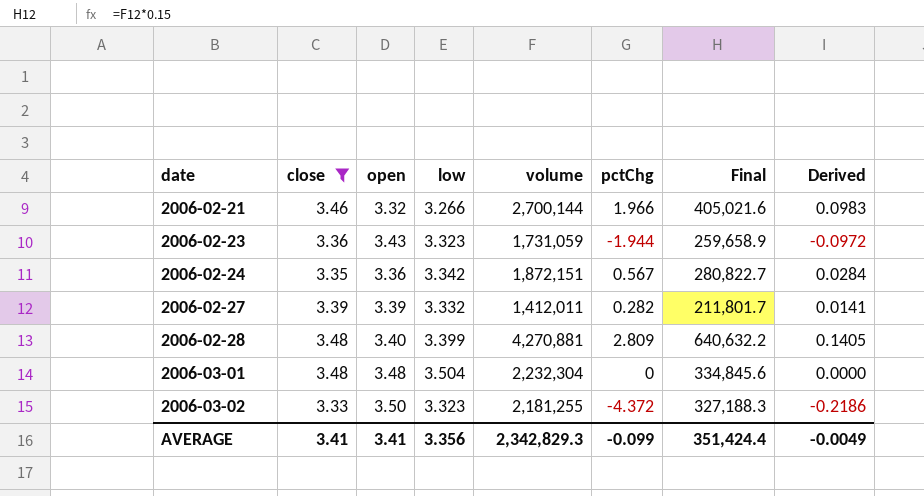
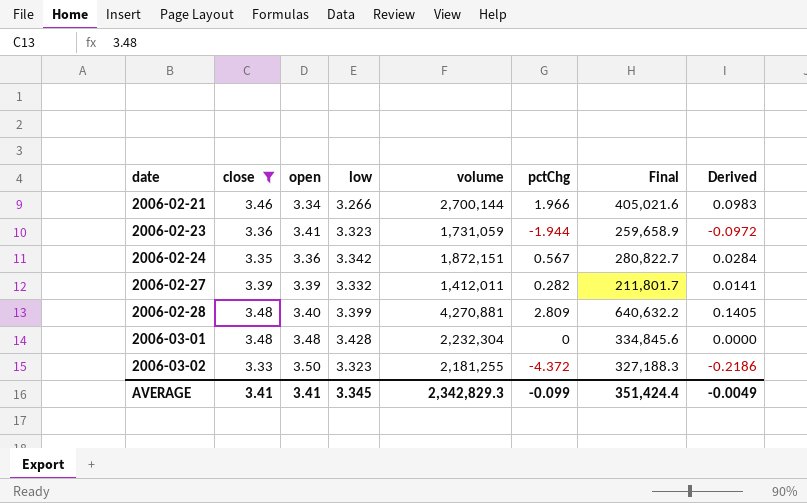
2006-02-21 | open: 3.32 -> 3.34
2006-02-23 | open: 3.43 -> 3.41
2006-03-01 | low: 3.504 -> 3.428
AVERAGE | low: 3.356 -> 3.345

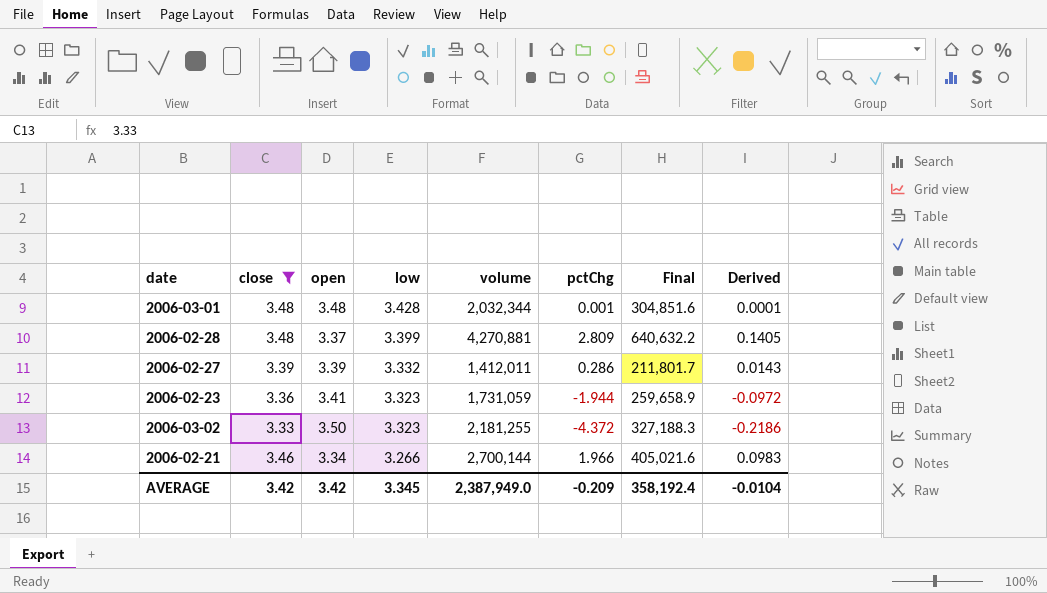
row order: date ascending -> low descending
row 2006-02-24: 3.35 | 3.36 | 3.342 | 1,872,151 | 0.567 | 280,822.7 | 0.0284 -> none
2006-03-01 | volume: 2,232,304 -> 2,032,344
2006-03-01 | pctChg: 0 -> 0.001
2006-03-01 | Final: 334,845.6 -> 304,851.6
2006-03-01 | Derived: 0.0000 -> 0.0001
2006-02-28 | open: 3.40 -> 3.37
2006-02-27 | pctChg: 0.282 -> 0.286
2006-02-27 | Derived: 0.0141 -> 0.0143
AVERAGE | close: 3.41 -> 3.42
AVERAGE | open: 3.41 -> 3.42
AVERAGE | volume: 2,342,829.3 -> 2,387,949.0
AVERAGE | pctChg: -0.099 -> -0.209
AVERAGE | Final: 351,424.4 -> 358,192.4
AVERAGE | Derived: -0.0049 -> -0.0104

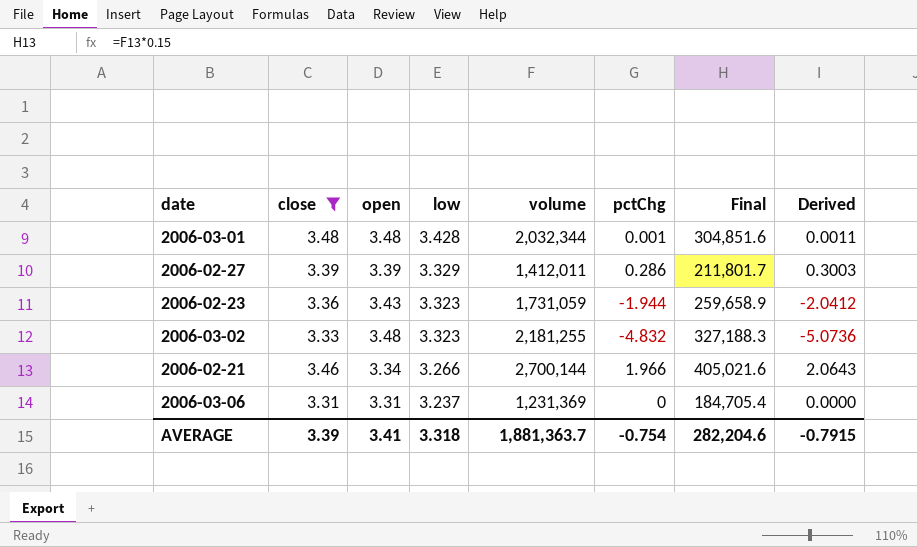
column Derived | formula: [pctChg] * 0.05 -> [pctChg] * 1.05
row 2006-02-28: 3.48 | 3.37 | 3.399 | 4,270,881 | 2.809 | 640,632.2 | 0.1405 -> none
2006-02-27 | low: 3.332 -> 3.329
2006-02-23 | open: 3.41 -> 3.43
2006-03-02 | open: 3.50 -> 3.48
2006-03-02 | pctChg: -4.372 -> -4.832
row 2006-03-06: none -> 3.31 | 3.31 | 3.237 | 1,231,369 | 0 | 184,705.4 | 0.0000
AVERAGE | close: 3.42 -> 3.39
AVERAGE | open: 3.42 -> 3.41
AVERAGE | low: 3.345 -> 3.318
AVERAGE | volume: 2,387,949.0 -> 1,881,363.7
AVERAGE | pctChg: -0.209 -> -0.754
AVERAGE | Final: 358,192.4 -> 282,204.6
AVERAGE | Derived: -0.0104 -> -0.7915

